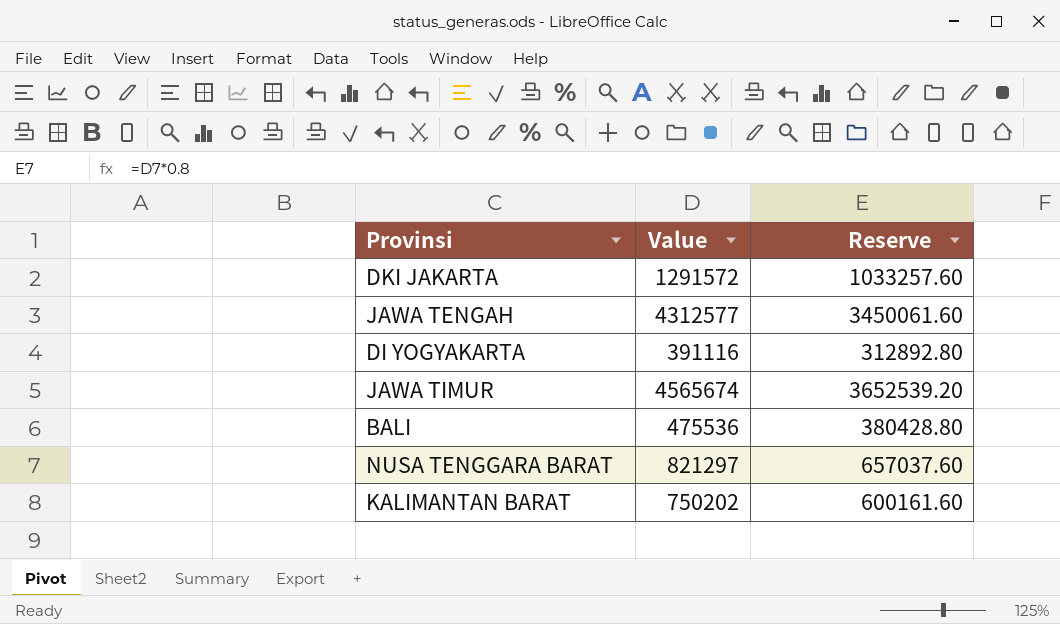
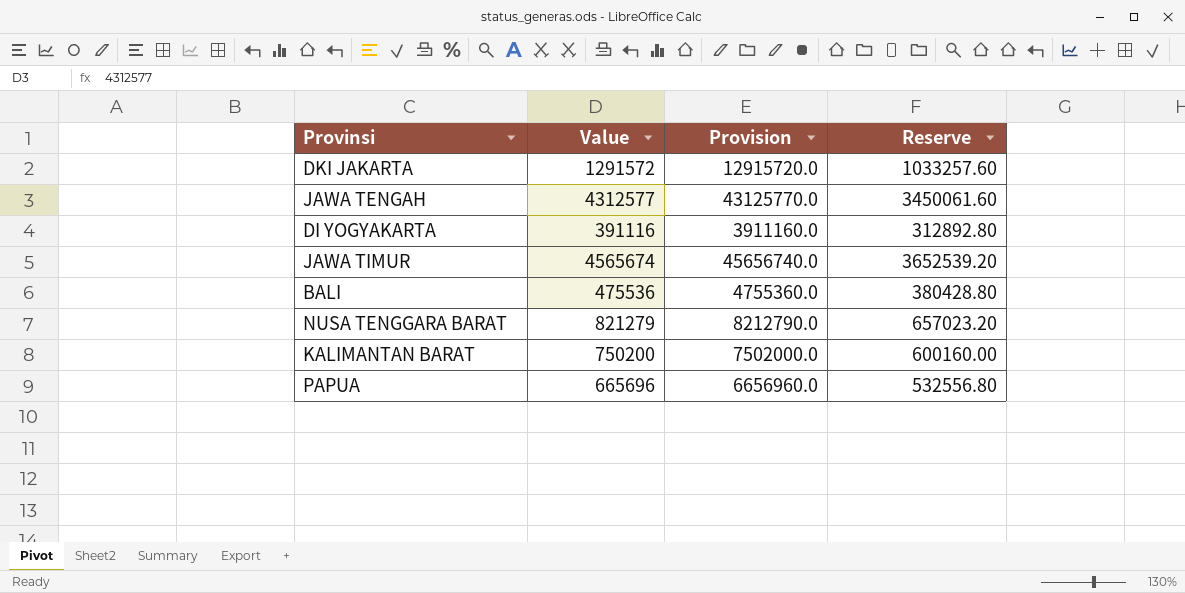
column Provision | formula: none -> [Value] * 10
NUSA TENGGARA BARAT | Value: 821297 -> 821279
NUSA TENGGARA BARAT | Reserve: 657037.60 -> 657023.20
KALIMANTAN BARAT | Value: 750202 -> 750200
KALIMANTAN BARAT | Reserve: 600161.60 -> 600160.00
row PAPUA: none -> 665696 | 6656960.0 | 532556.80

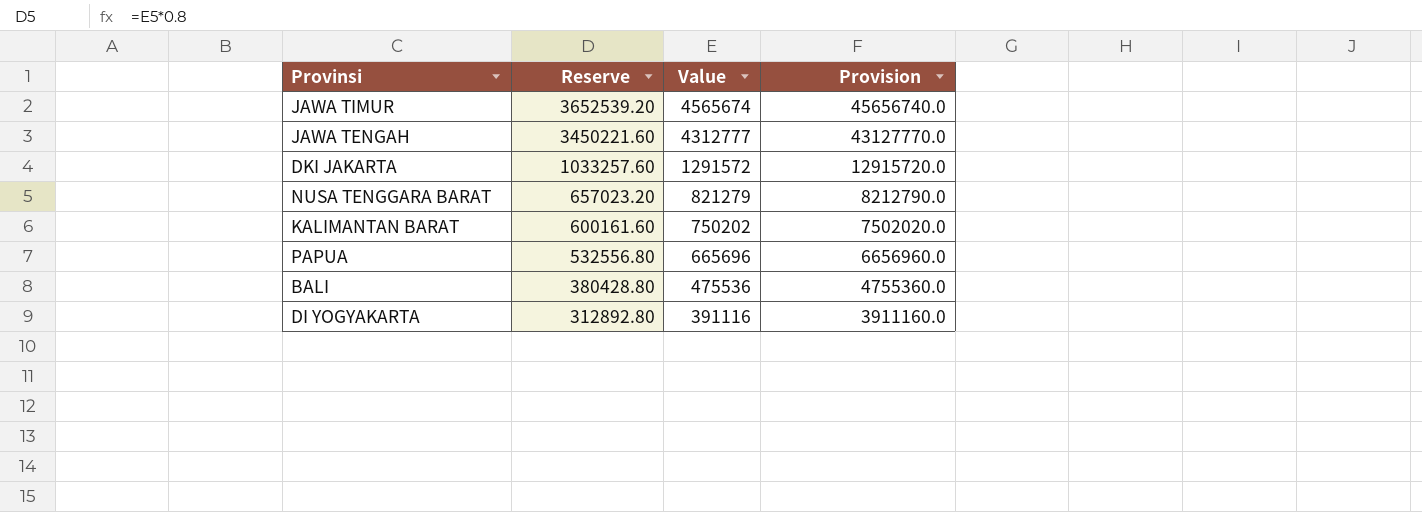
row order: none -> Reserve descending
column Reserve | position: 4 -> 2
JAWA TENGAH | Reserve: 3450061.60 -> 3450221.60
JAWA TENGAH | Value: 4312577 -> 4312777
JAWA TENGAH | Provision: 43125770.0 -> 43127770.0
KALIMANTAN BARAT | Reserve: 600160.00 -> 600161.60
KALIMANTAN BARAT | Value: 750200 -> 750202
KALIMANTAN BARAT | Provision: 7502000.0 -> 7502020.0

